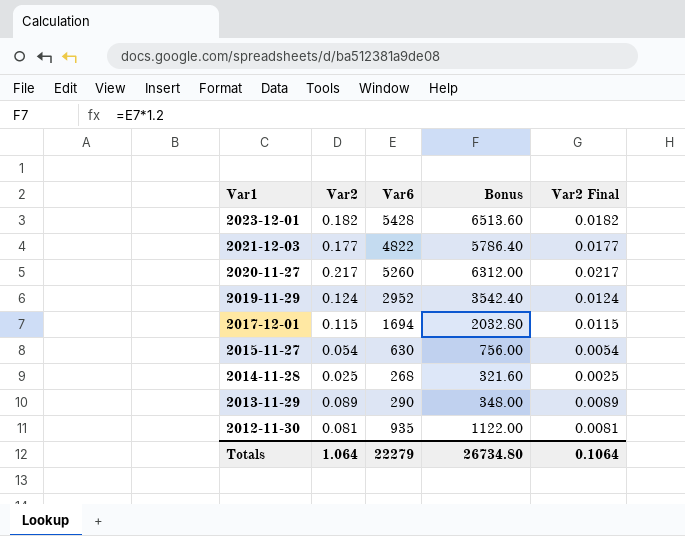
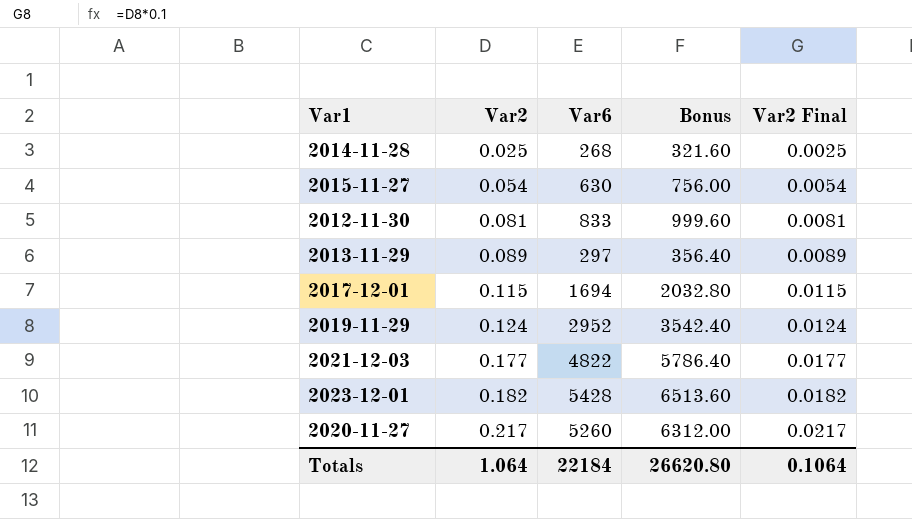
row order: Var1 descending -> Var2 ascending
2012-11-30 | Var6: 935 -> 833
2012-11-30 | Bonus: 1122.00 -> 999.60
2013-11-29 | Var6: 290 -> 297
2013-11-29 | Bonus: 348.00 -> 356.40
Totals | Var6: 22279 -> 22184
Totals | Bonus: 26734.80 -> 26620.80

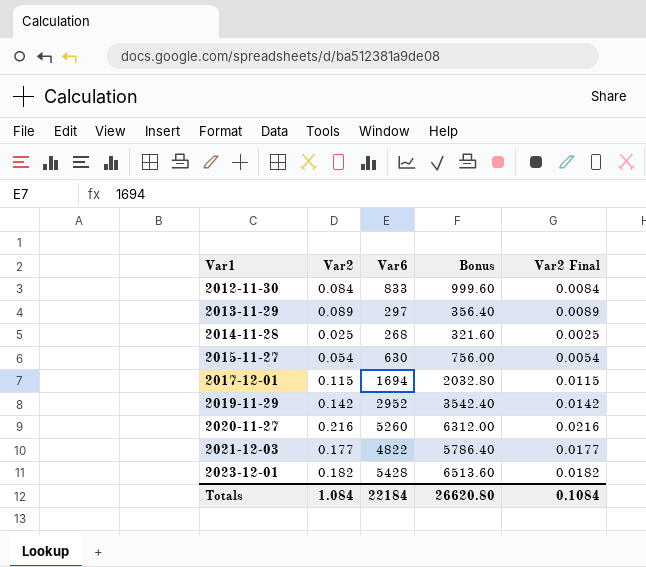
row order: Var2 ascending -> Var1 ascending
2012-11-30 | Var2: 0.081 -> 0.084
2012-11-30 | Var2 Final: 0.0081 -> 0.0084
2019-11-29 | Var2: 0.124 -> 0.142
2019-11-29 | Var2 Final: 0.0124 -> 0.0142
2020-11-27 | Var2: 0.217 -> 0.216
2020-11-27 | Var2 Final: 0.0217 -> 0.0216
Totals | Var2: 1.064 -> 1.084
Totals | Var2 Final: 0.1064 -> 0.1084

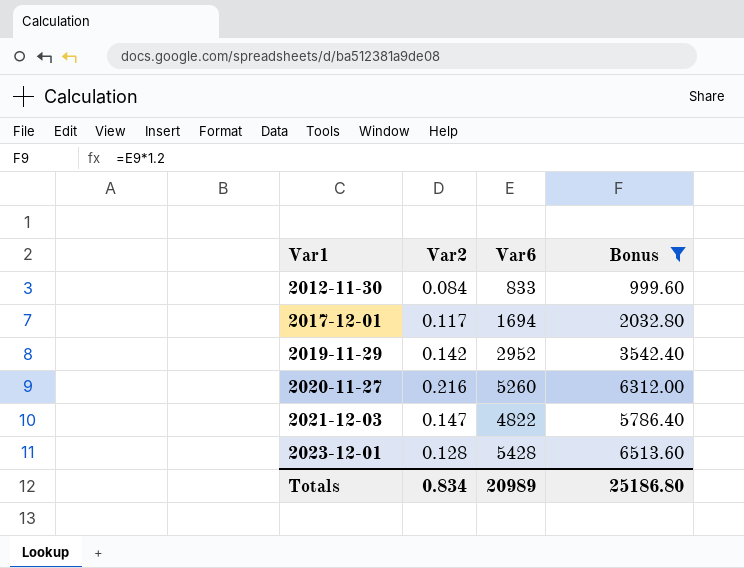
filter: none -> Bonus >= 999.60
column Var2 Final | formula: [Var2] * 0.1 -> none
2017-12-01 | Var2: 0.115 -> 0.117
2021-12-03 | Var2: 0.177 -> 0.147
2023-12-01 | Var2: 0.182 -> 0.128
Totals | Var2: 1.084 -> 0.834
Totals | Var6: 22184 -> 20989
Totals | Bonus: 26620.80 -> 25186.80

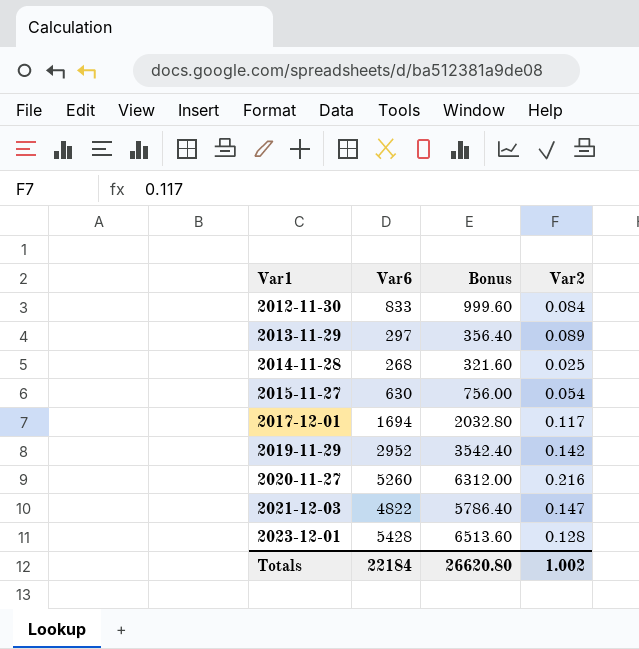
filter: Bonus >= 999.60 -> none
column Var2 | position: 2 -> 4
Totals | Var6: 20989 -> 22184
Totals | Bonus: 25186.80 -> 26620.80
Totals | Var2: 0.834 -> 1.002

